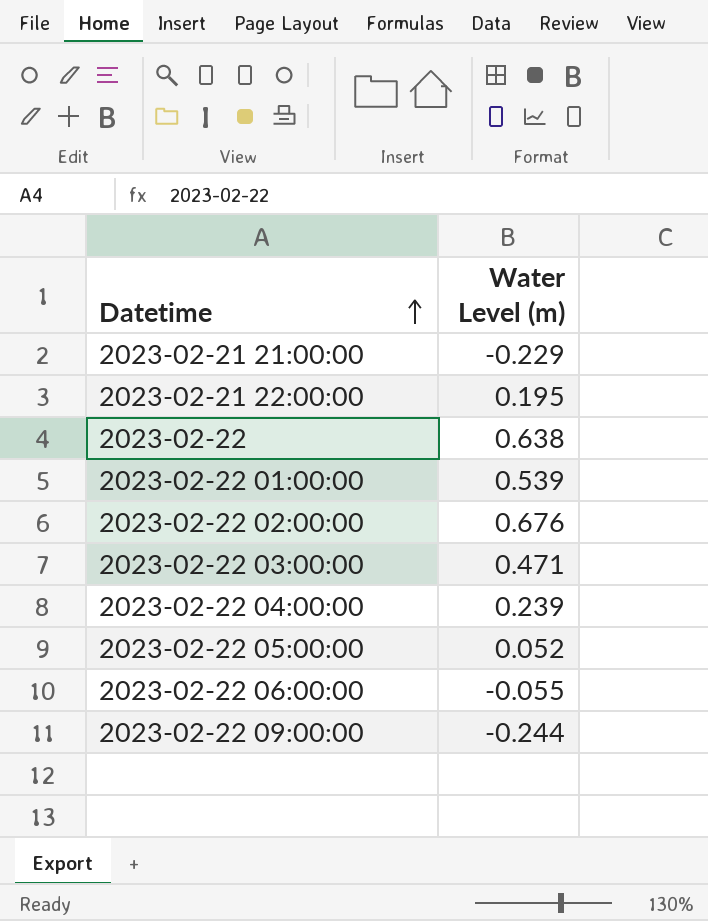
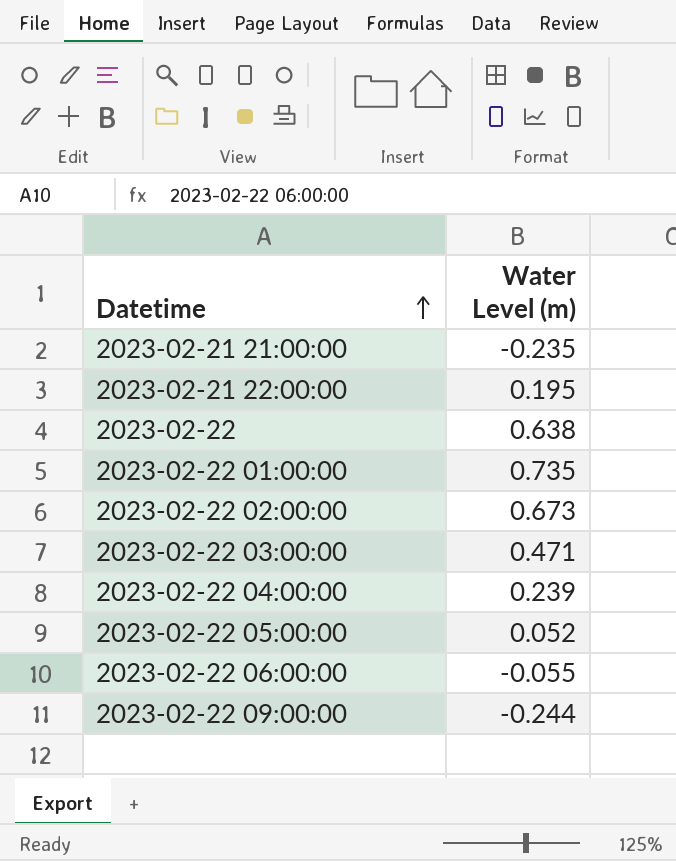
2023-02-21 21:00:00 | Water Level (m): -0.229 -> -0.235
2023-02-22 01:00:00 | Water Level (m): 0.539 -> 0.735
2023-02-22 02:00:00 | Water Level (m): 0.676 -> 0.673

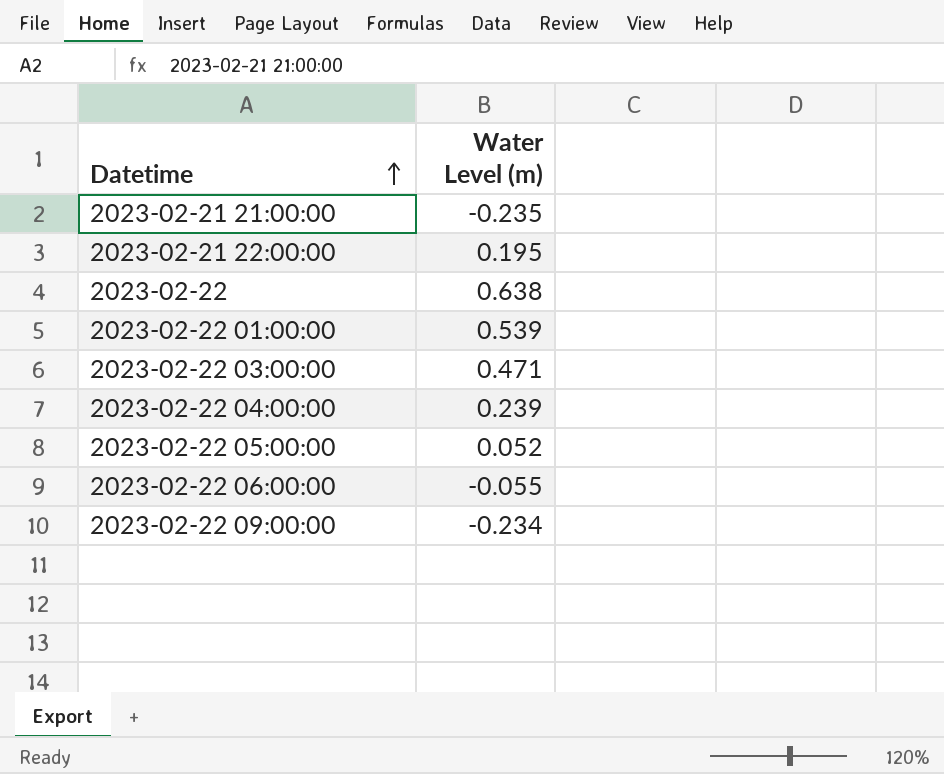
row 2023-02-22 02:00:00: 0.673 -> none
2023-02-22 01:00:00 | Water Level (m): 0.735 -> 0.539
2023-02-22 09:00:00 | Water Level (m): -0.244 -> -0.234

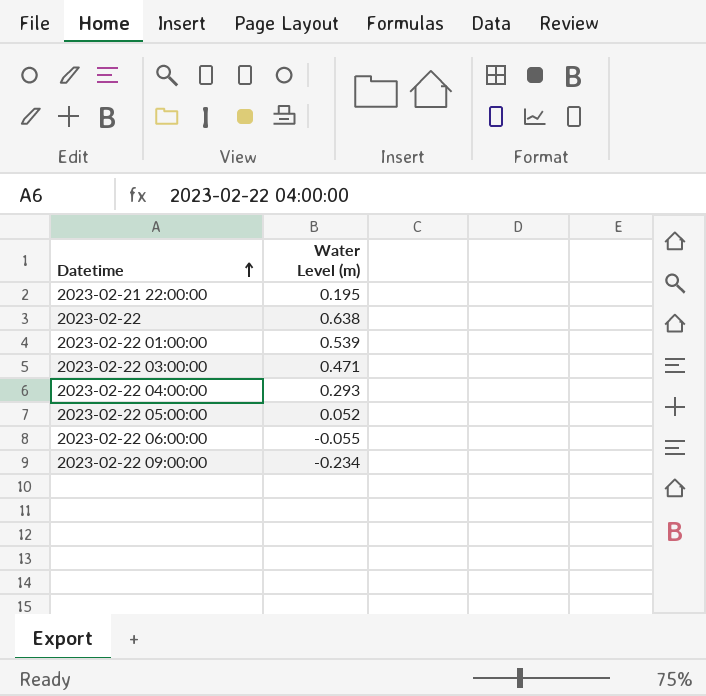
row 2023-02-21 21:00:00: -0.235 -> none
2023-02-22 04:00:00 | Water Level (m): 0.239 -> 0.293

